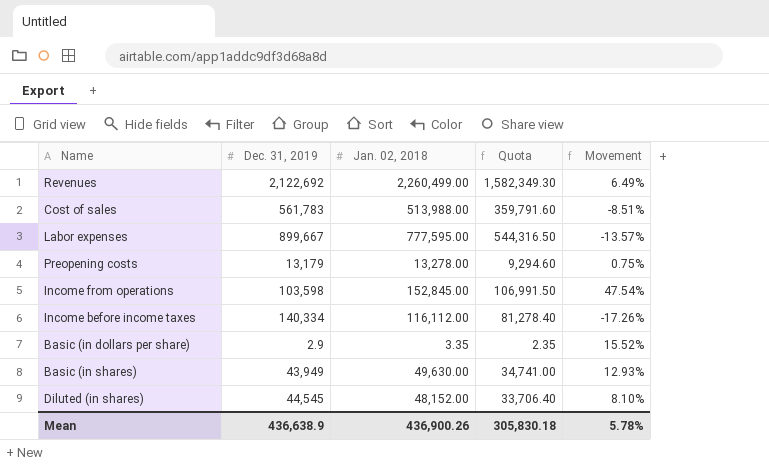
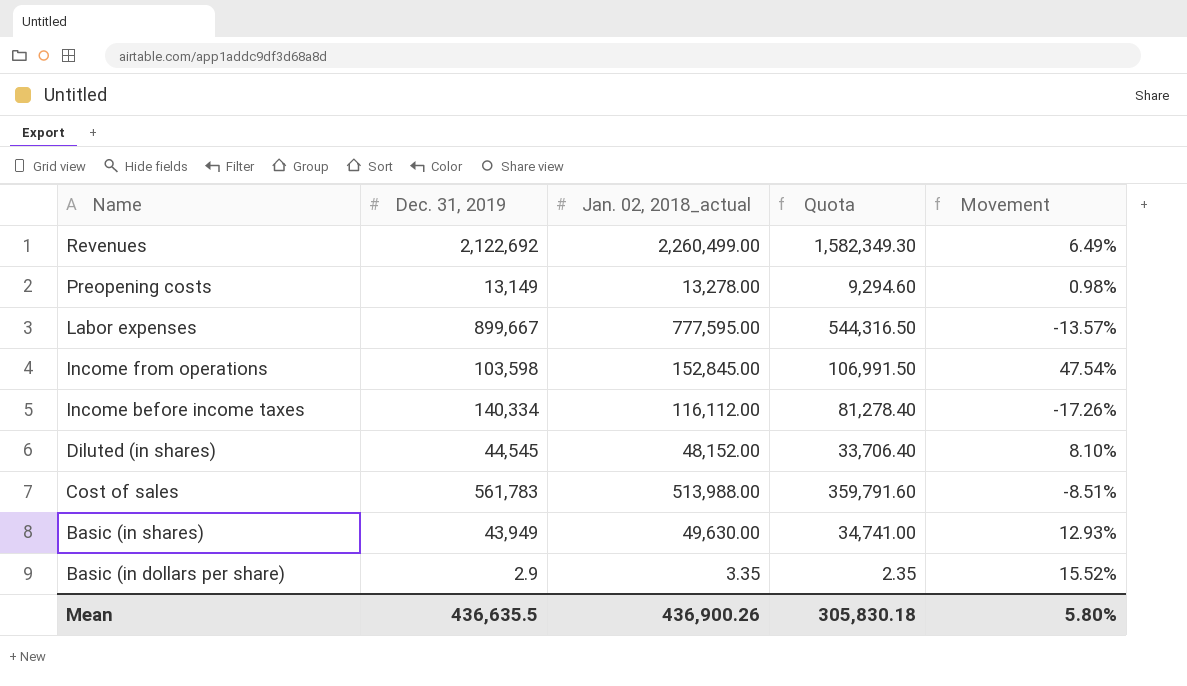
row order: none -> Name descending
column name: Jan. 02, 2018 -> Jan. 02, 2018_actual
Preopening costs | Dec. 31, 2019: 13,179 -> 13,149
Preopening costs | Movement: 0.75% -> 0.98%
Mean | Dec. 31, 2019: 436,638.9 -> 436,635.5
Mean | Movement: 5.78% -> 5.80%

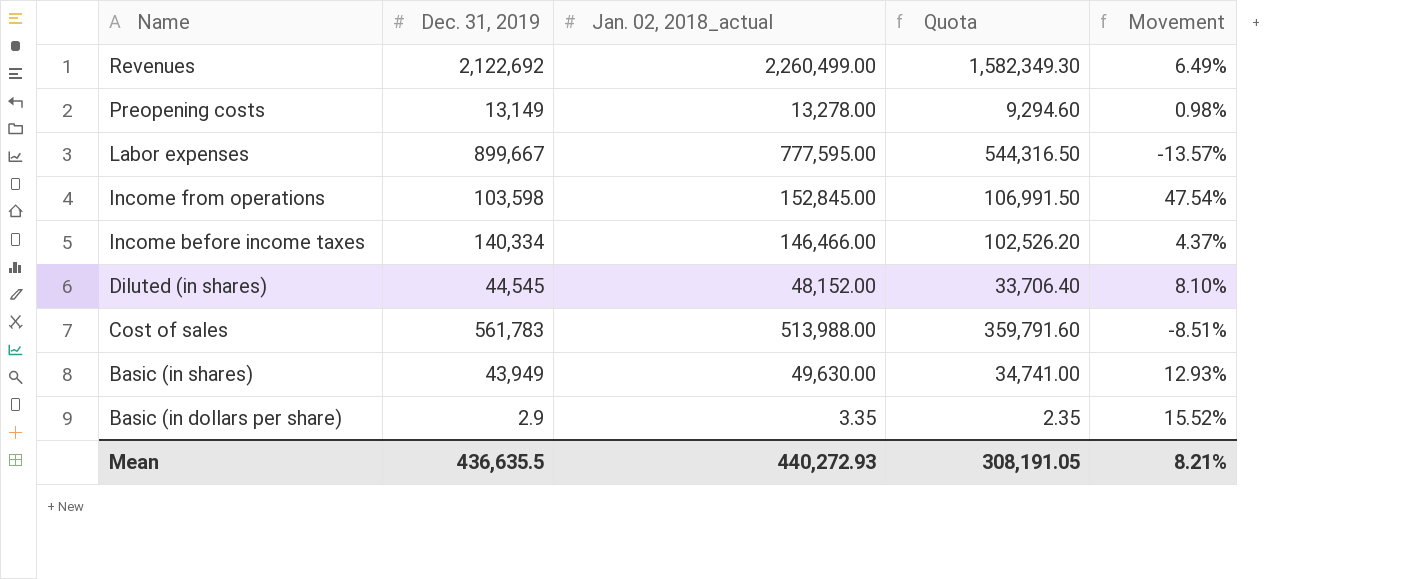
Income before income taxes | Jan. 02, 2018_actual: 116,112.00 -> 146,466.00
Income before income taxes | Quota: 81,278.40 -> 102,526.20
Income before income taxes | Movement: -17.26% -> 4.37%
Mean | Jan. 02, 2018_actual: 436,900.26 -> 440,272.93
Mean | Quota: 305,830.18 -> 308,191.05
Mean | Movement: 5.80% -> 8.21%

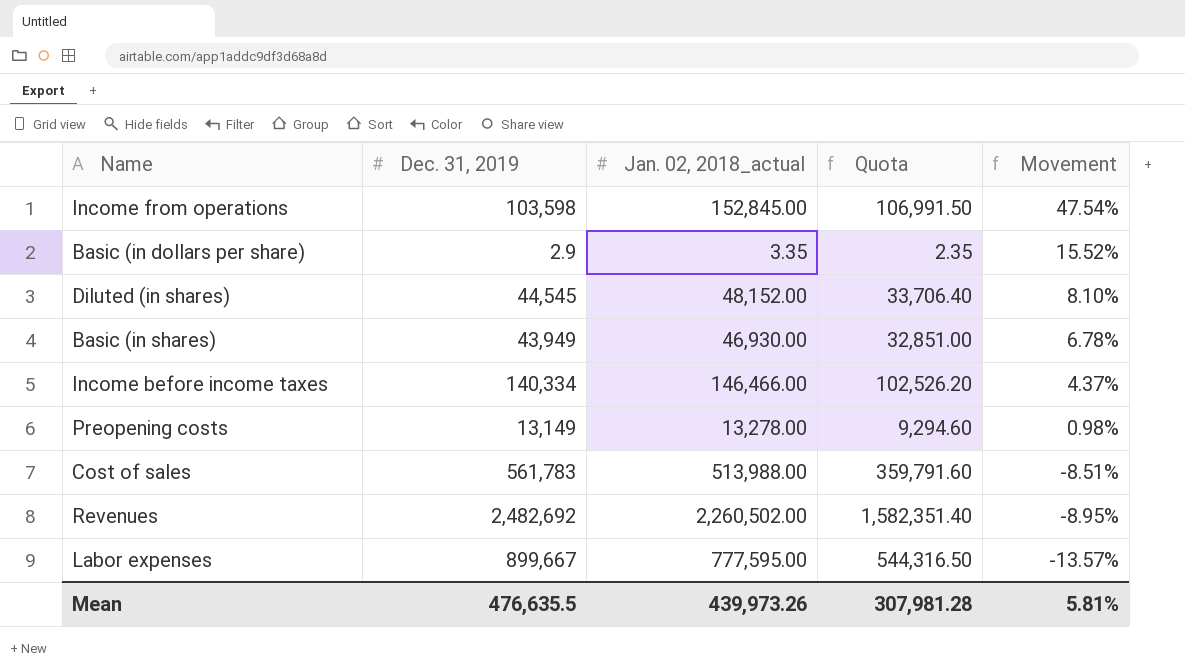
row order: Name descending -> Movement descending
Basic (in shares) | Jan. 02, 2018_actual: 49,630.00 -> 46,930.00
Basic (in shares) | Quota: 34,741.00 -> 32,851.00
Basic (in shares) | Movement: 12.93% -> 6.78%
Revenues | Dec. 31, 2019: 2,122,692 -> 2,482,692
Revenues | Jan. 02, 2018_actual: 2,260,499.00 -> 2,260,502.00
Revenues | Quota: 1,582,349.30 -> 1,582,351.40
Revenues | Movement: 6.49% -> -8.95%
Mean | Dec. 31, 2019: 436,635.5 -> 476,635.5
Mean | Jan. 02, 2018_actual: 440,272.93 -> 439,973.26
Mean | Quota: 308,191.05 -> 307,981.28
Mean | Movement: 8.21% -> 5.81%

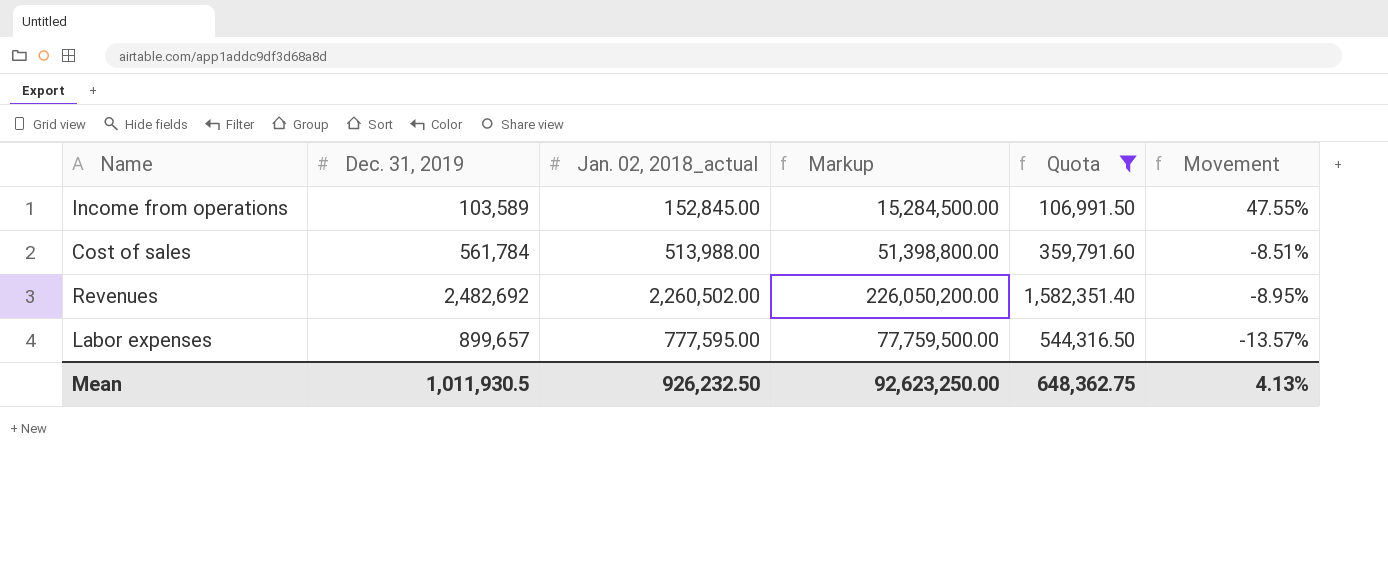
filter: none -> Quota >= 106,991.50
column Markup | formula: none -> [Jan. 02, 2018_actual] * 100
Income from operations | Dec. 31, 2019: 103,598 -> 103,589
Income from operations | Movement: 47.54% -> 47.55%
Cost of sales | Dec. 31, 2019: 561,783 -> 561,784
Labor expenses | Dec. 31, 2019: 899,667 -> 899,657
Mean | Dec. 31, 2019: 476,635.5 -> 1,011,930.5
Mean | Jan. 02, 2018_actual: 439,973.26 -> 926,232.50
Mean | Quota: 307,981.28 -> 648,362.75
Mean | Movement: 5.81% -> 4.13%

